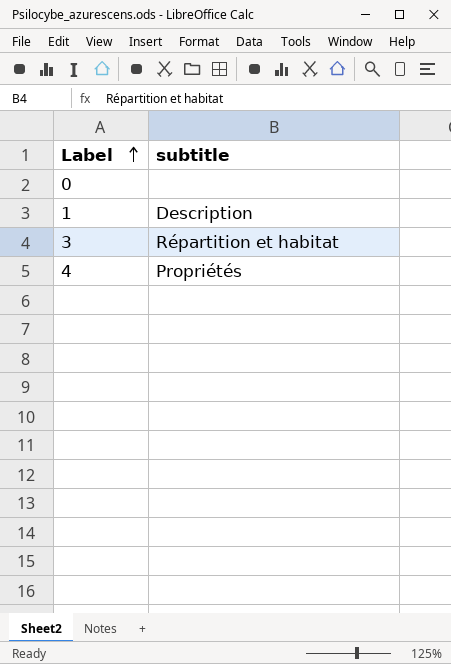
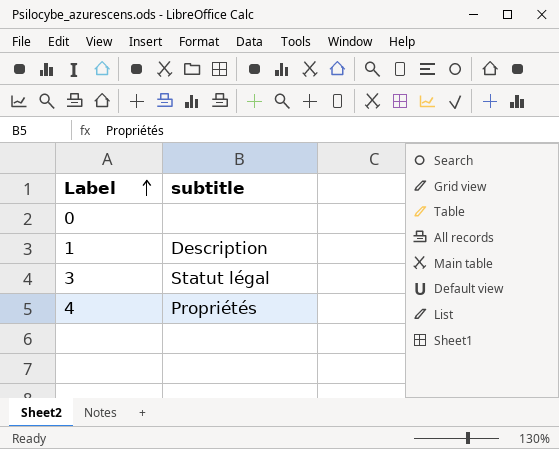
3 | subtitle: Répartition et habitat -> Statut légal

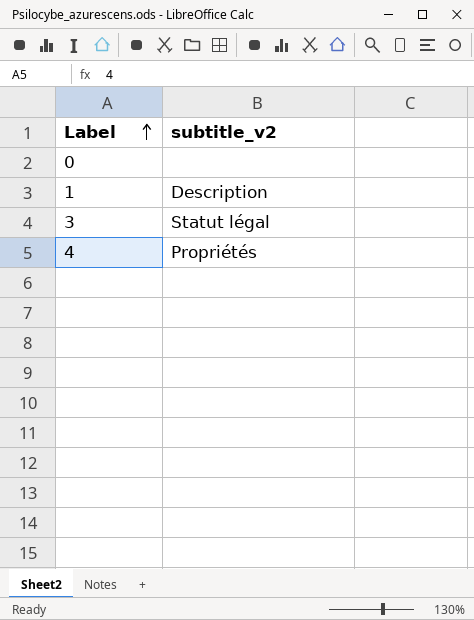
column name: subtitle -> subtitle_v2

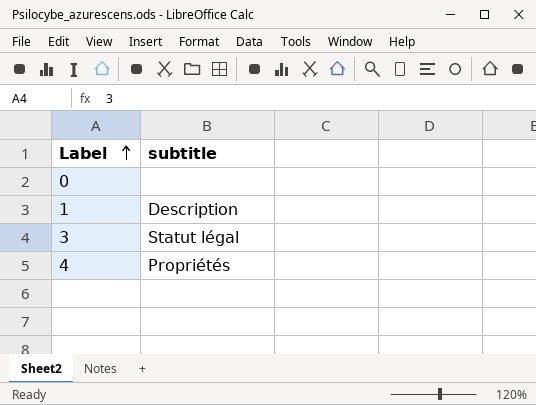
column name: subtitle_v2 -> subtitle

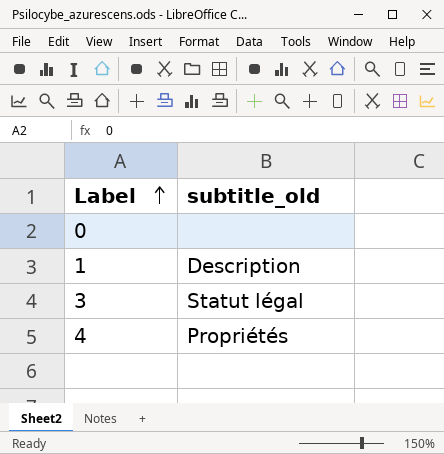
column name: subtitle -> subtitle_old

